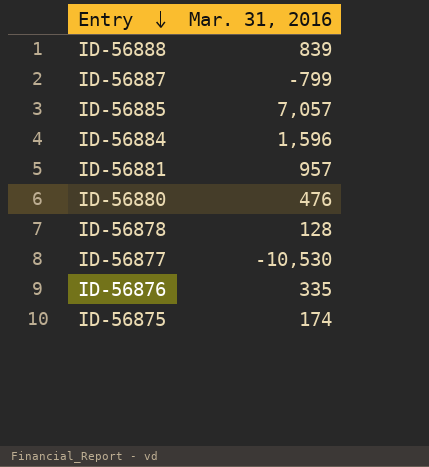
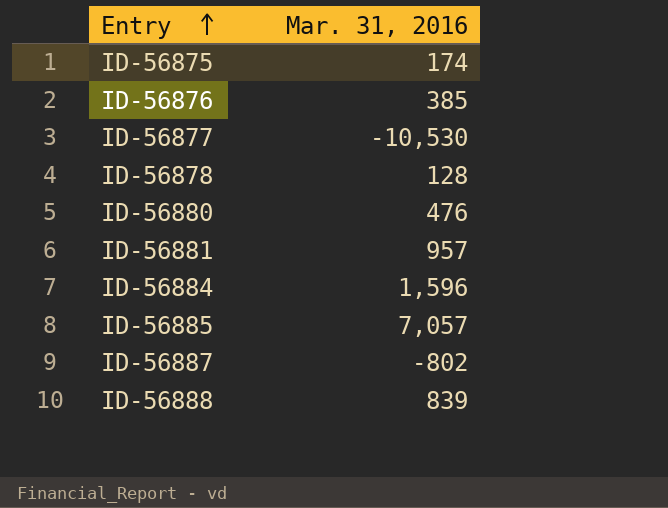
row order: Entry descending -> Entry ascending
ID-56876 | Mar. 31, 2016: 335 -> 385
ID-56887 | Mar. 31, 2016: -799 -> -802

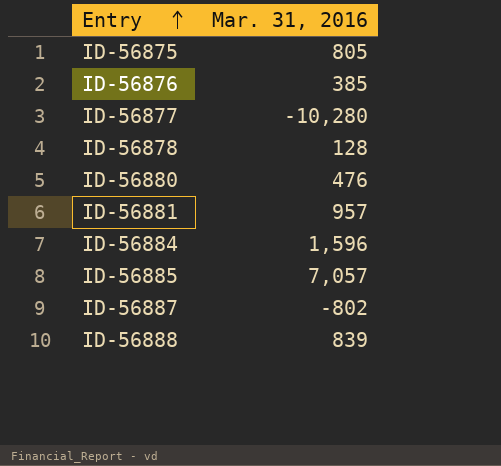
ID-56875 | Mar. 31, 2016: 174 -> 805
ID-56877 | Mar. 31, 2016: -10,530 -> -10,280

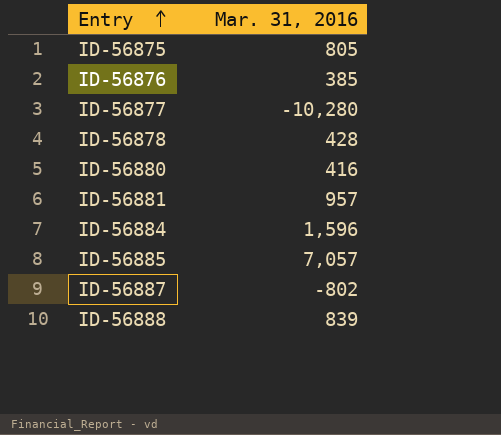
ID-56878 | Mar. 31, 2016: 128 -> 428
ID-56880 | Mar. 31, 2016: 476 -> 416

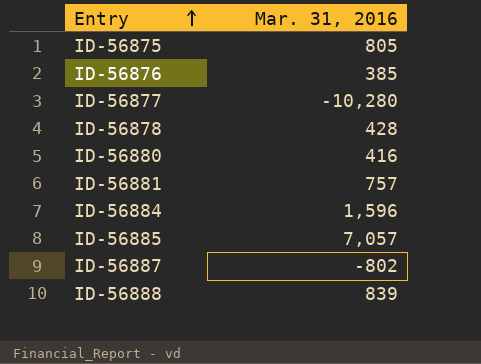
ID-56881 | Mar. 31, 2016: 957 -> 757

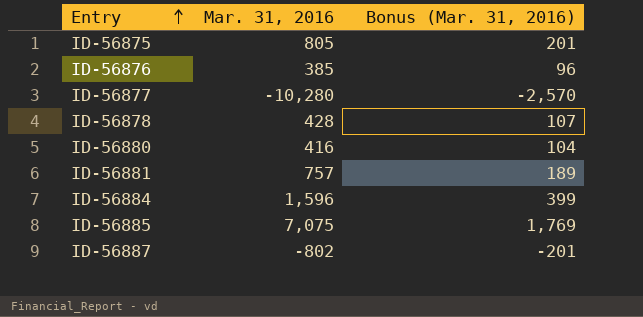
column Bonus (Mar. 31, 2016) | formula: none -> [Mar. 31, 2016] * 0.25
row ID-56888: 839 -> none
ID-56885 | Mar. 31, 2016: 7,057 -> 7,075

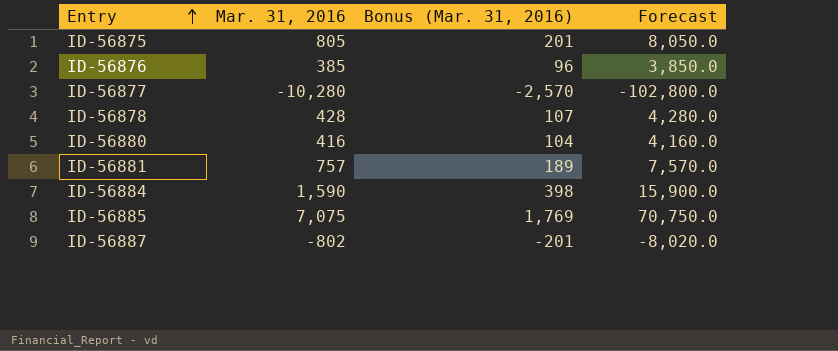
column Forecast | formula: none -> [Mar. 31, 2016] * 10
ID-56884 | Mar. 31, 2016: 1,596 -> 1,590
ID-56884 | Bonus (Mar. 31, 2016): 399 -> 398

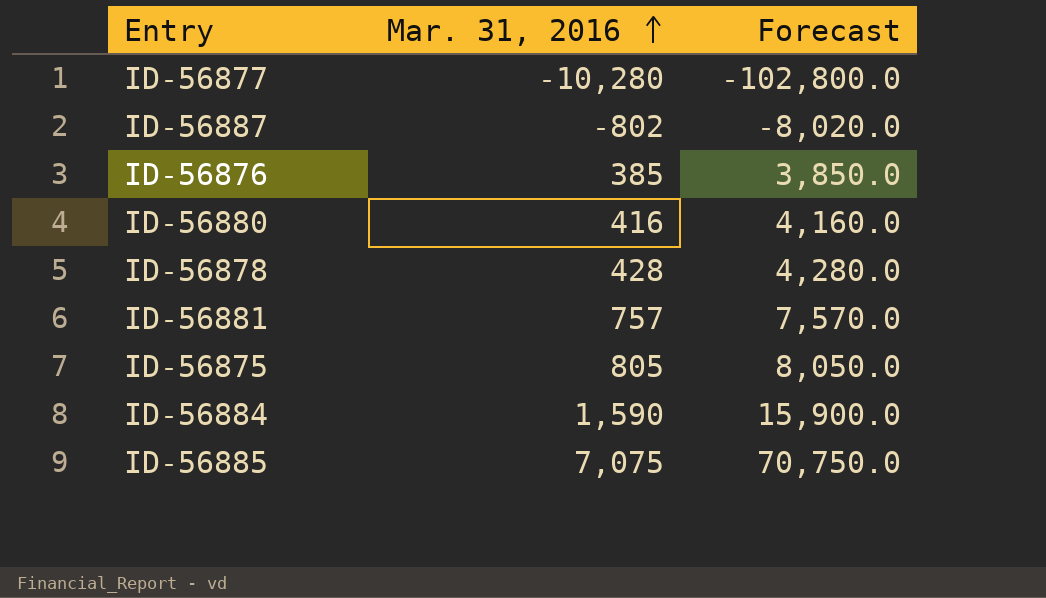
row order: Entry ascending -> Mar. 31, 2016 ascending
column Bonus (Mar. 31, 2016) | formula: [Mar. 31, 2016] * 0.25 -> none

